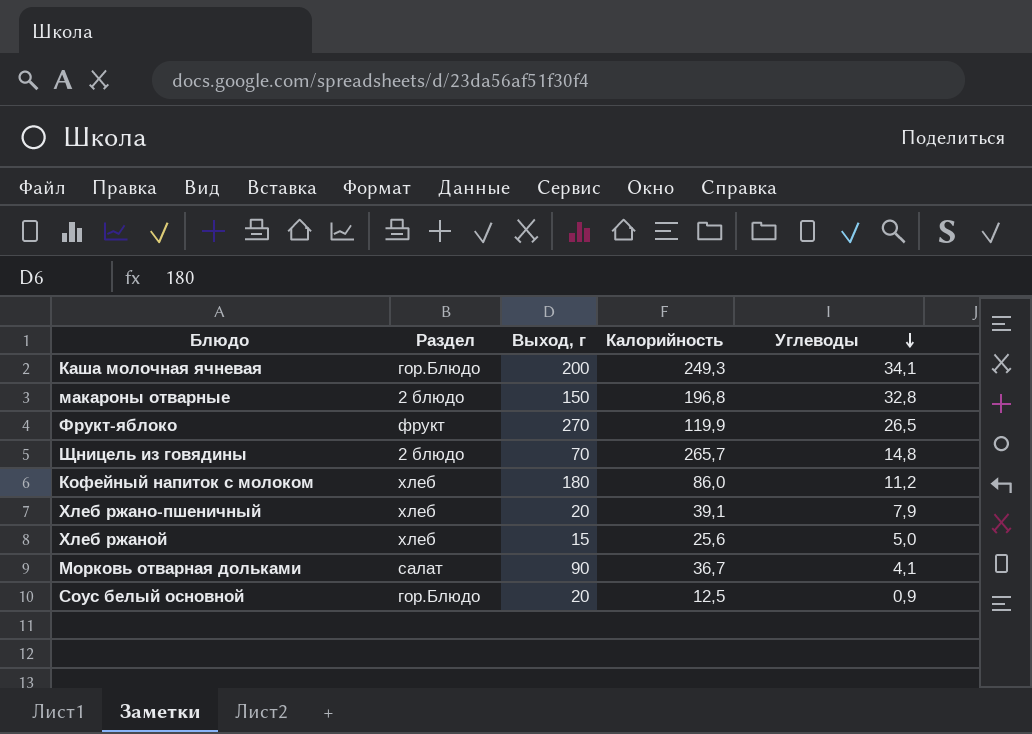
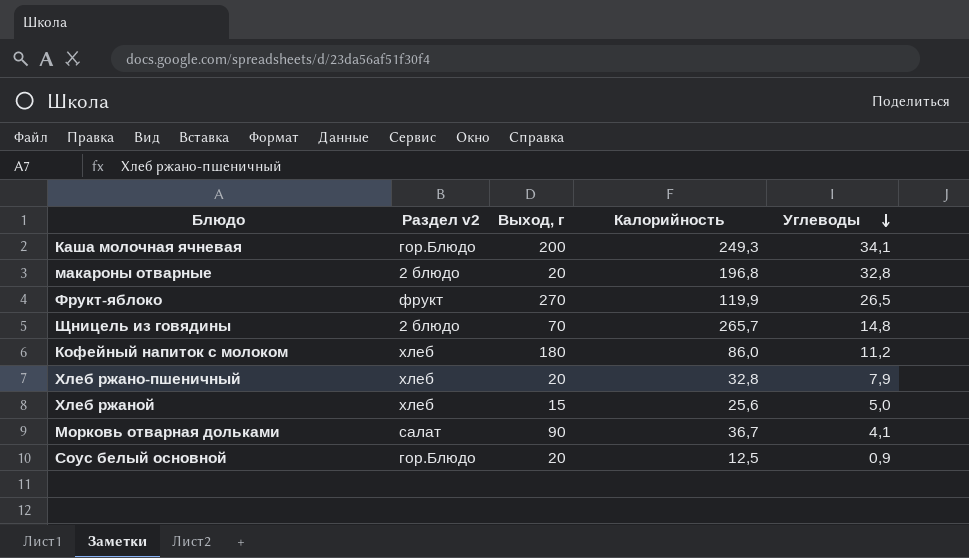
column name: Раздел -> Раздел v2
макароны отварные | Выход, г: 150 -> 20
Хлеб ржано-пшеничный | Калорийность: 39,1 -> 32,8

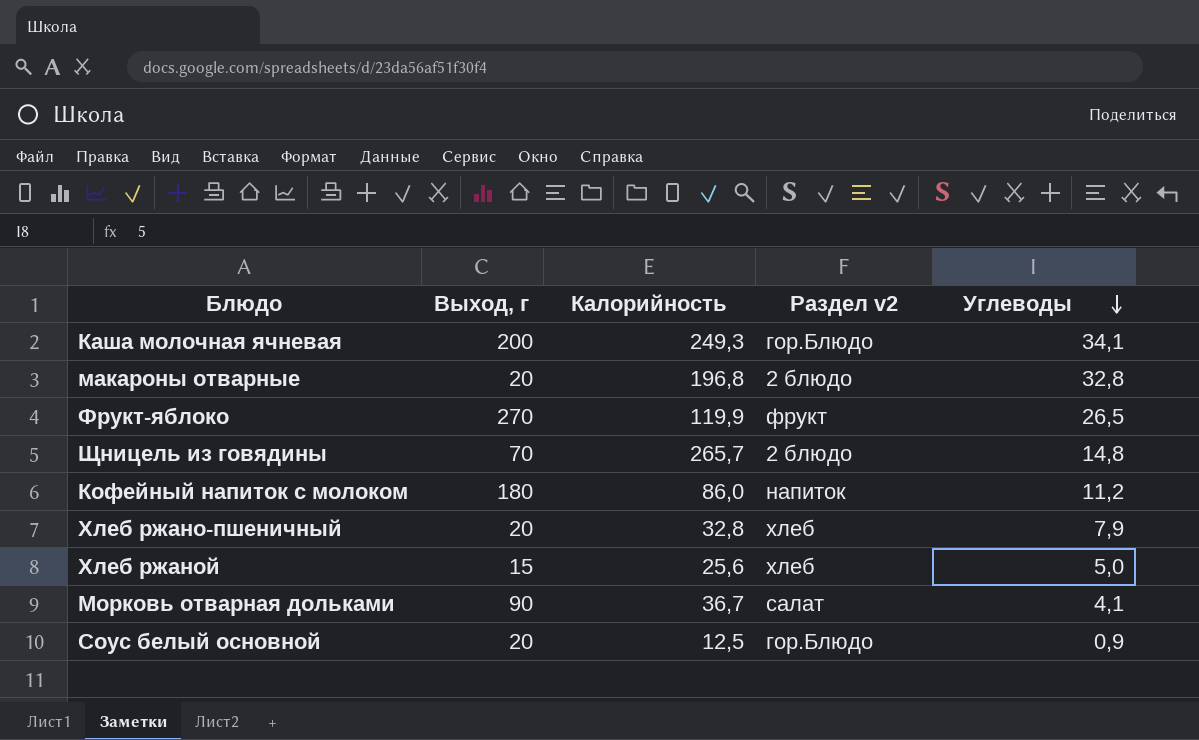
column Раздел v2 | position: 2 -> 4
Кофейный напиток с молоком | Раздел v2: хлеб -> напиток

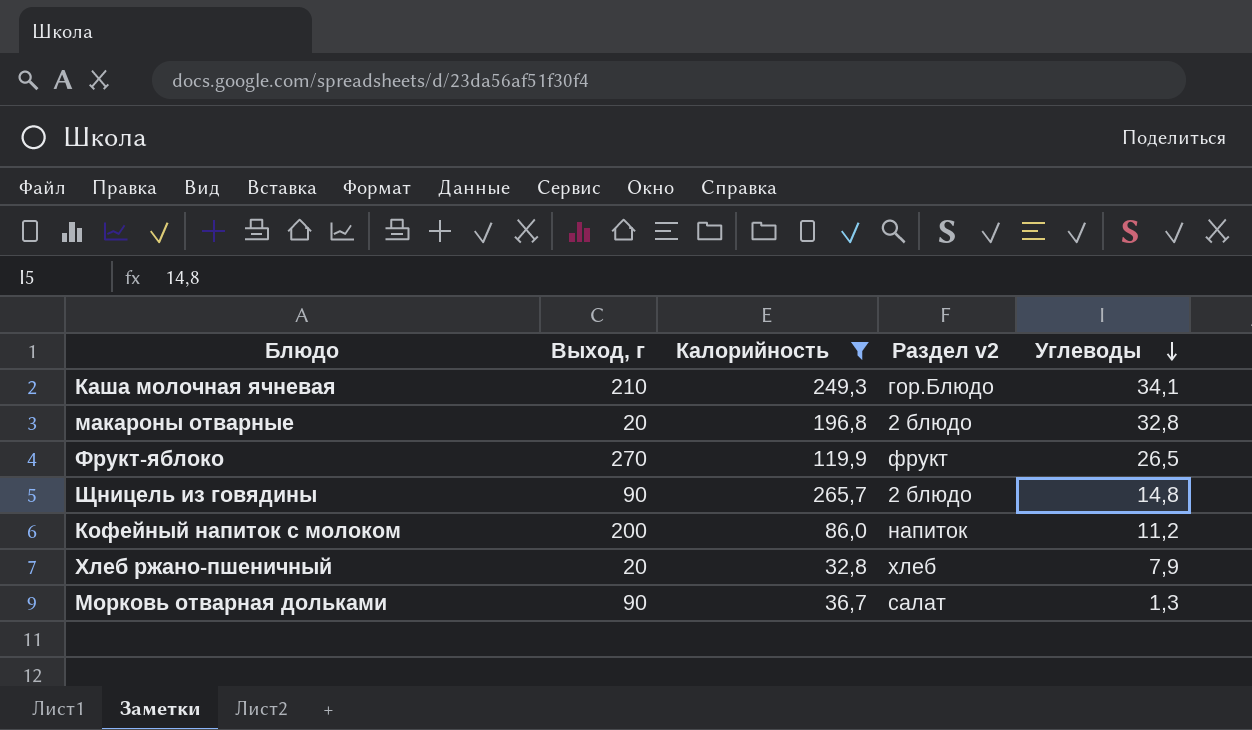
filter: none -> Калорийность >= 32,8
Каша молочная ячневая | Выход, г: 200 -> 210
Щницель из говядины | Выход, г: 70 -> 90
Кофейный напиток с молоком | Выход, г: 180 -> 200
Морковь отварная дольками | Углеводы: 4,1 -> 1,3

